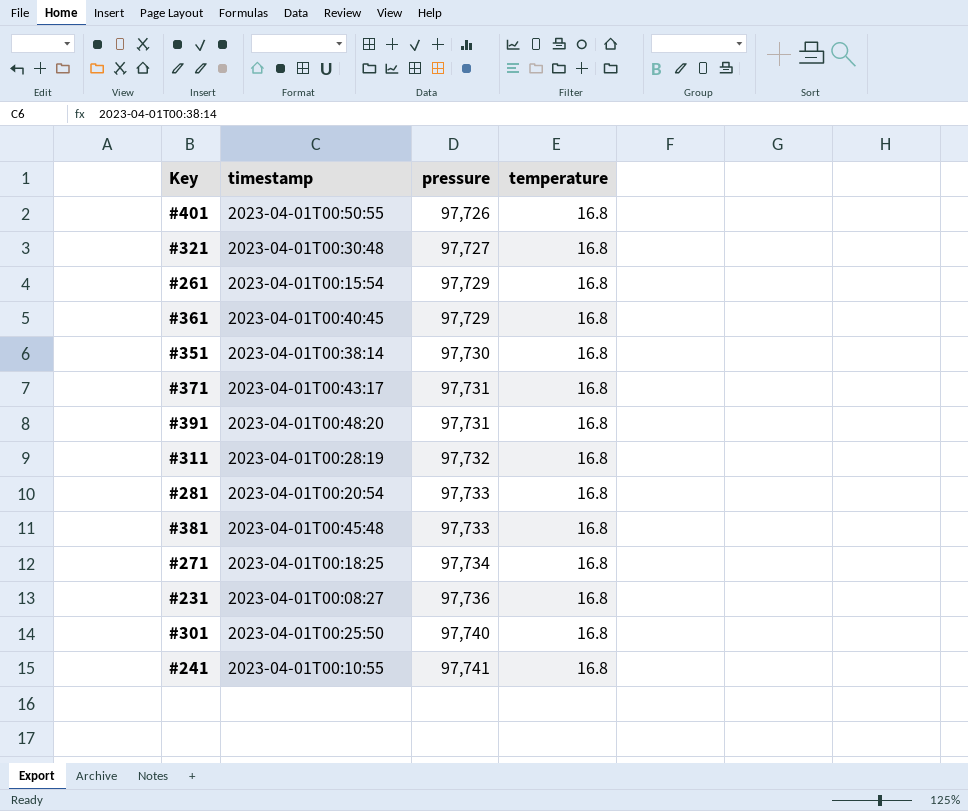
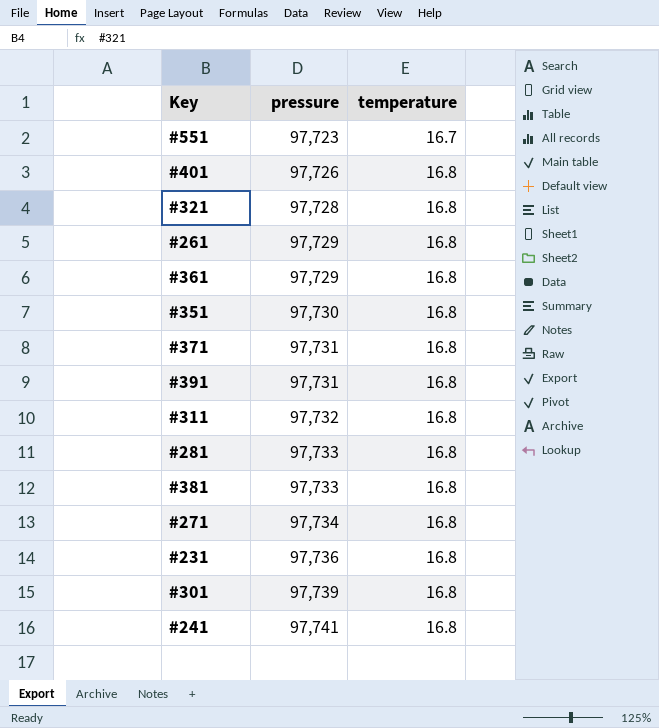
column timestamp | position: 2 -> none
row #551: none -> 97,723 | 16.7
#321 | pressure: 97,727 -> 97,728
#301 | pressure: 97,740 -> 97,739

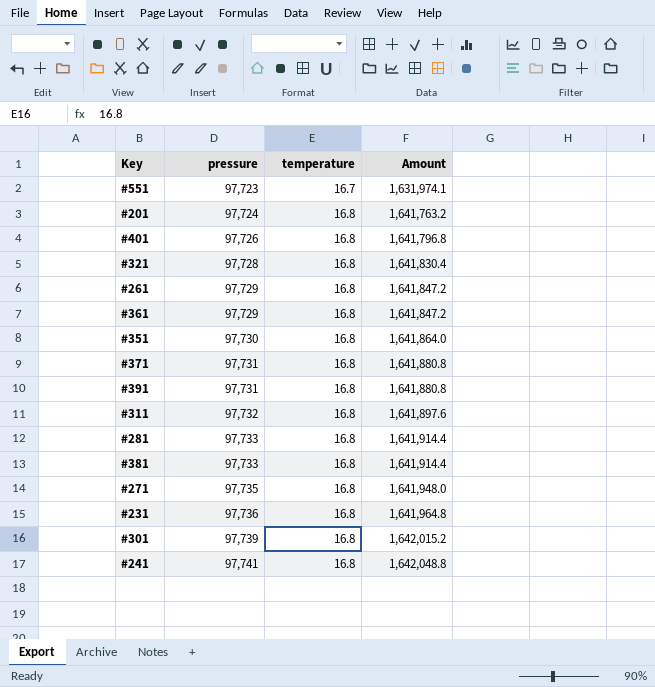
column Amount | formula: none -> [pressure] * [temperature]
row #201: none -> 97,724 | 16.8 | 1,641,763.2
#271 | pressure: 97,734 -> 97,735

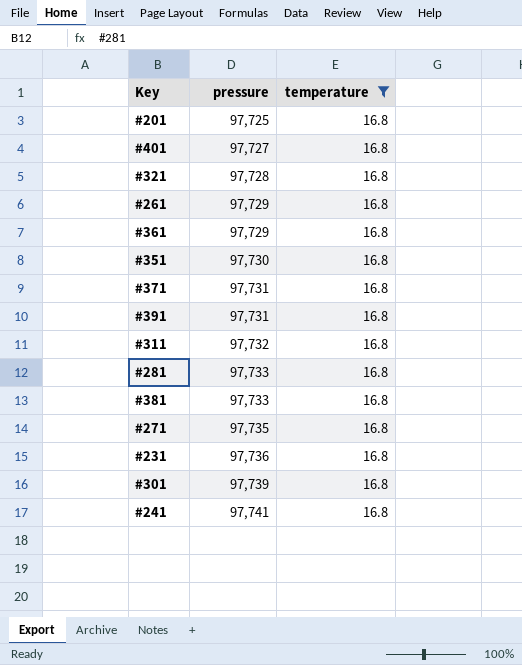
filter: none -> temperature = 16.8
column Amount | formula: [pressure] * [temperature] -> none
#201 | pressure: 97,724 -> 97,725
#401 | pressure: 97,726 -> 97,727

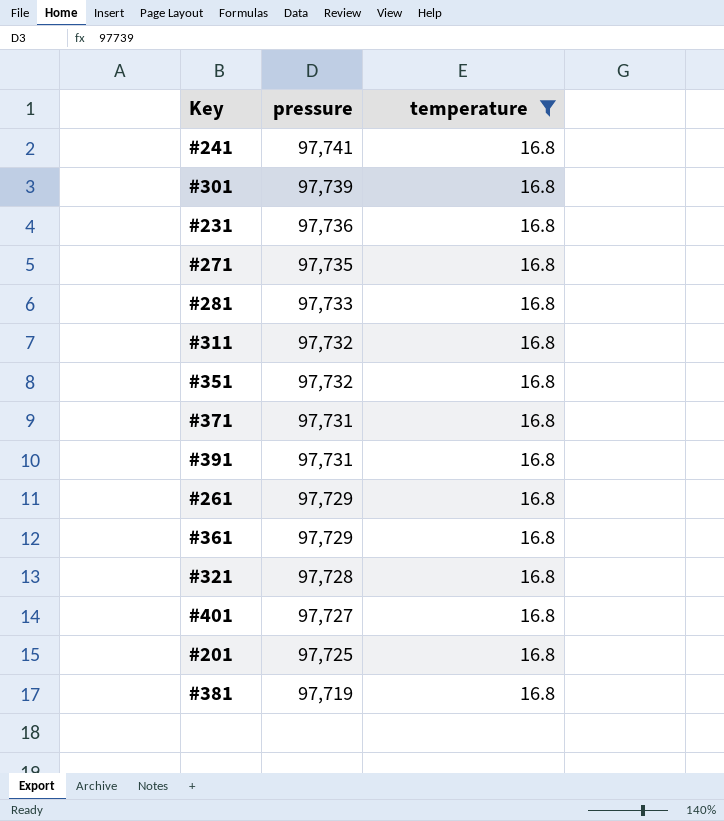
row order: pressure ascending -> pressure descending
#351 | pressure: 97,730 -> 97,732
#381 | pressure: 97,733 -> 97,719

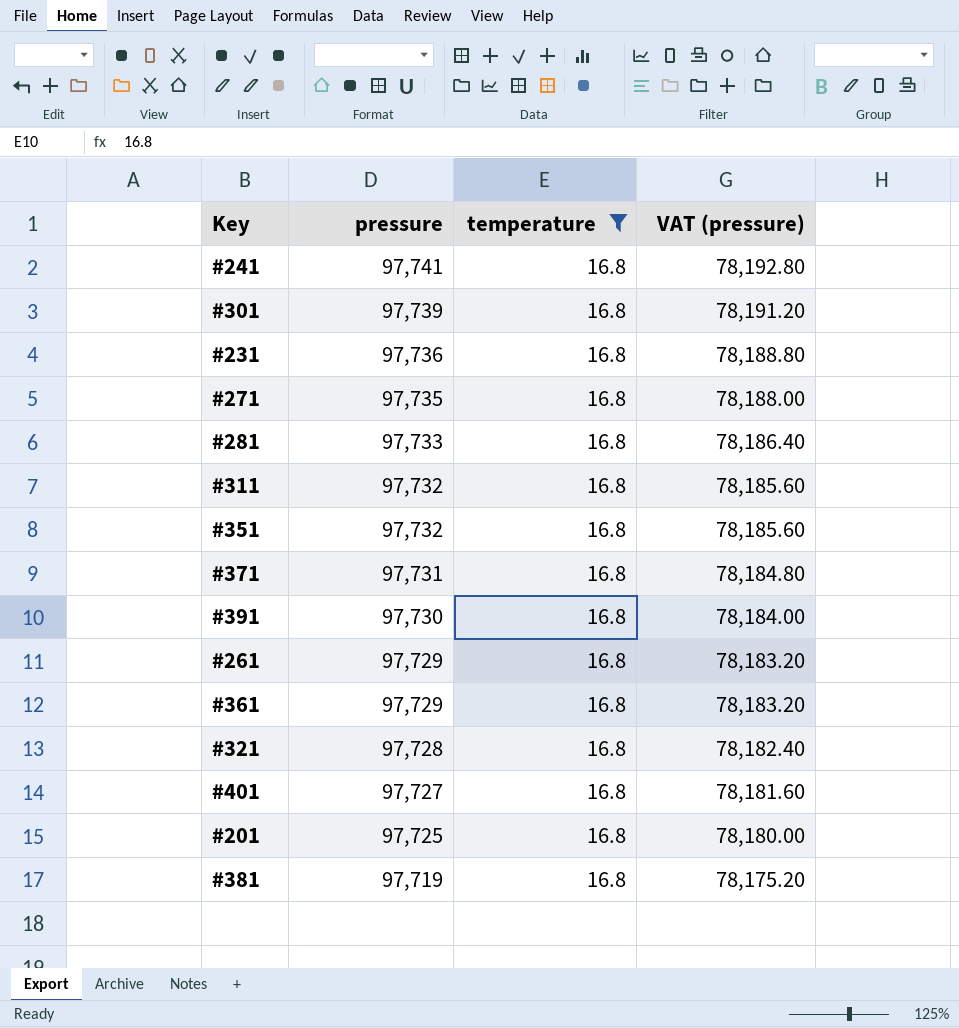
column VAT (pressure) | formula: none -> [pressure] * 0.8
#391 | pressure: 97,731 -> 97,730

